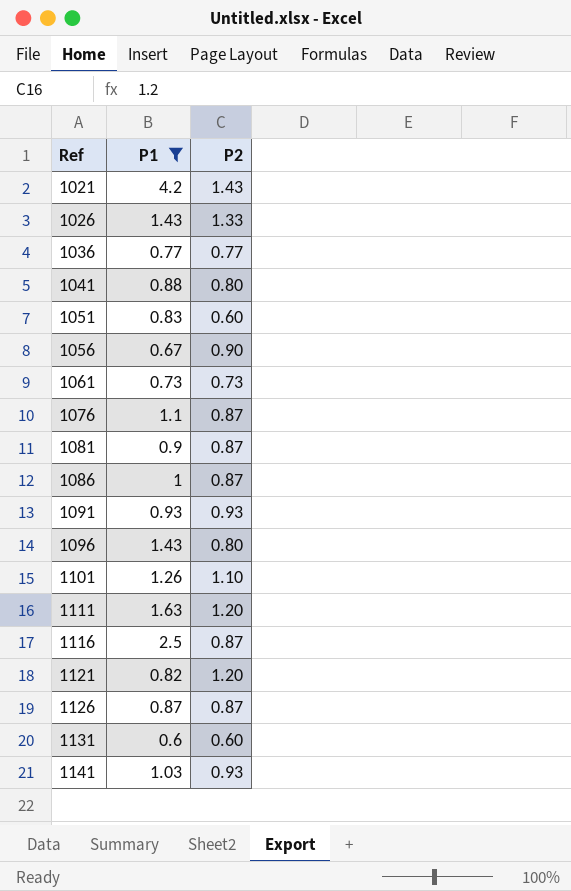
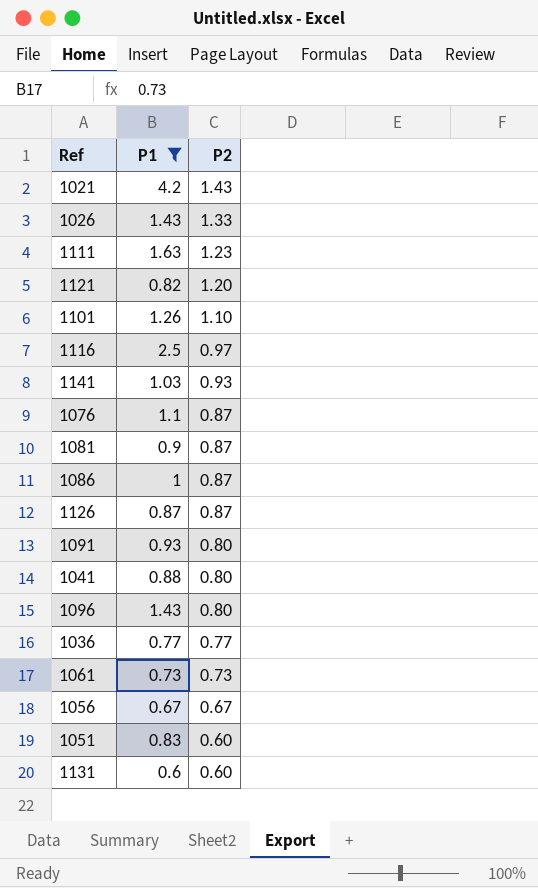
row order: Ref ascending -> P2 descending
1111 | P2: 1.20 -> 1.23
1116 | P2: 0.87 -> 0.97
1091 | P2: 0.93 -> 0.80
1056 | P2: 0.90 -> 0.67

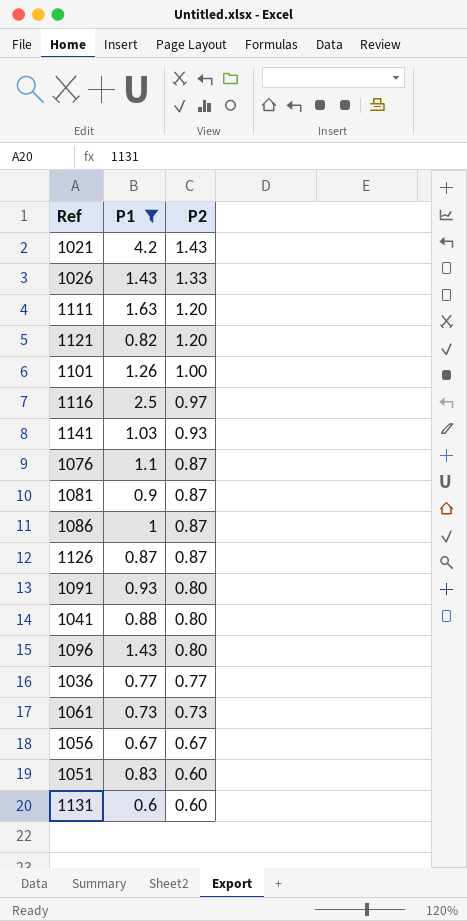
1111 | P2: 1.23 -> 1.20
1101 | P2: 1.10 -> 1.00

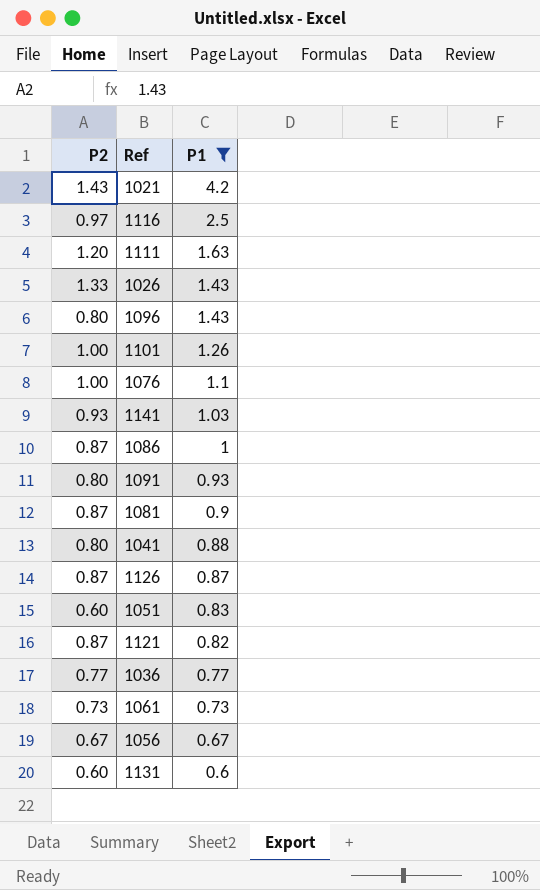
row order: P2 descending -> P1 descending
column P2 | position: 3 -> 1
1076 | P2: 0.87 -> 1.00
1121 | P2: 1.20 -> 0.87

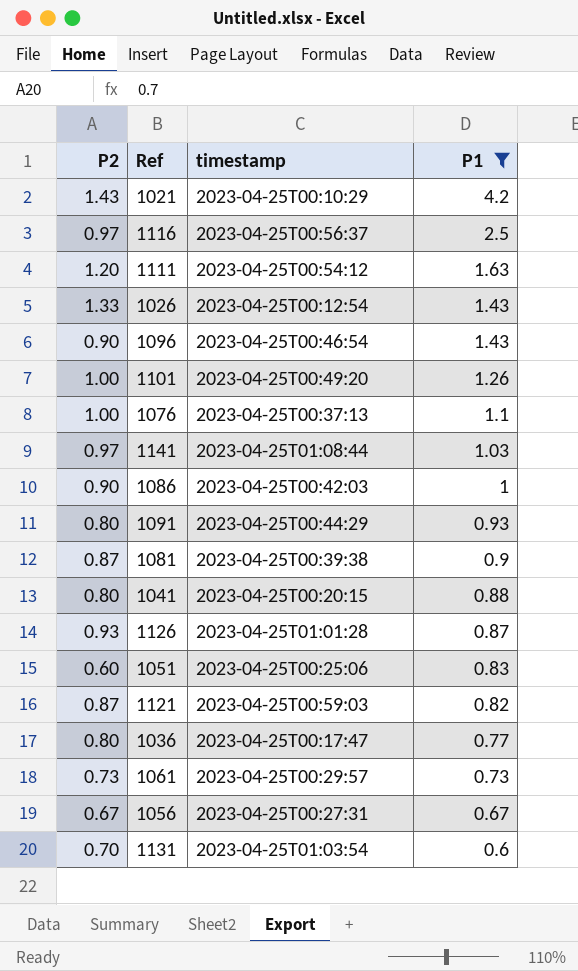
column timestamp | position: none -> 3
1096 | P2: 0.80 -> 0.90
1141 | P2: 0.93 -> 0.97
1086 | P2: 0.87 -> 0.90
1126 | P2: 0.87 -> 0.93
1036 | P2: 0.77 -> 0.80
1131 | P2: 0.60 -> 0.70

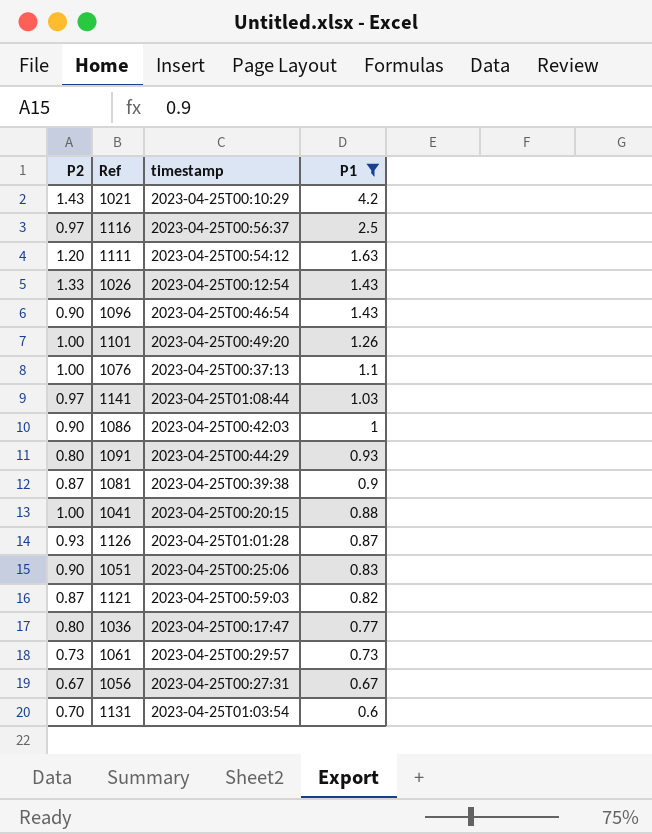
1041 | P2: 0.80 -> 1.00
1051 | P2: 0.60 -> 0.90

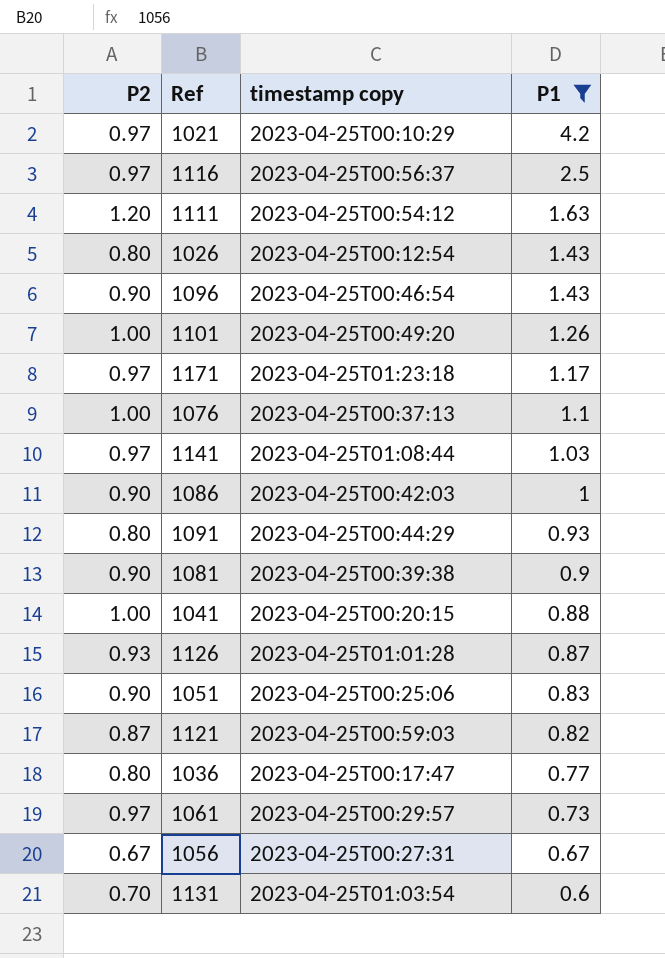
column name: timestamp -> timestamp copy
1021 | P2: 1.43 -> 0.97
1026 | P2: 1.33 -> 0.80
row 1171: none -> 0.97 | 2023-04-25T01:23:18 | 1.17
1081 | P2: 0.87 -> 0.90
1061 | P2: 0.73 -> 0.97

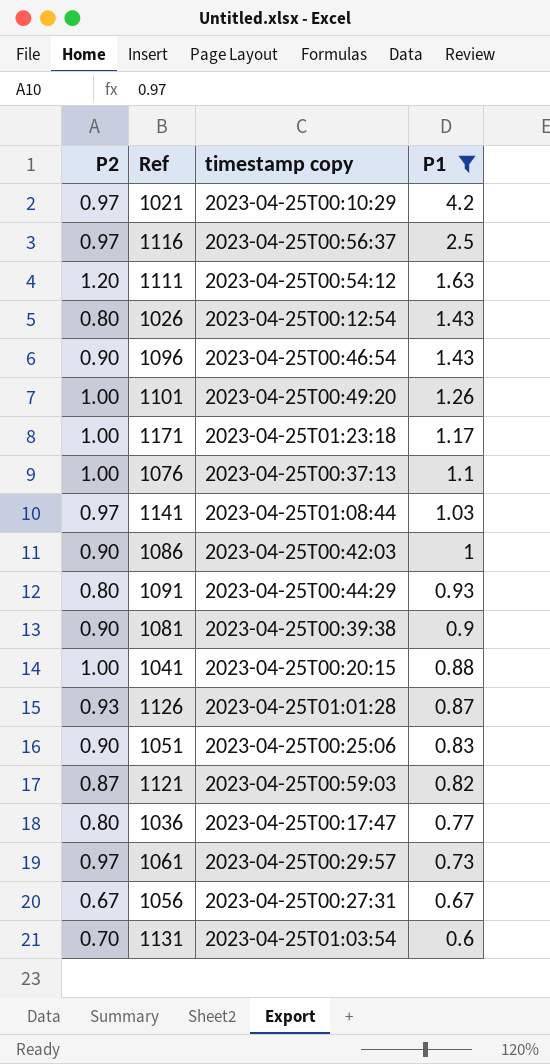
1171 | P2: 0.97 -> 1.00

